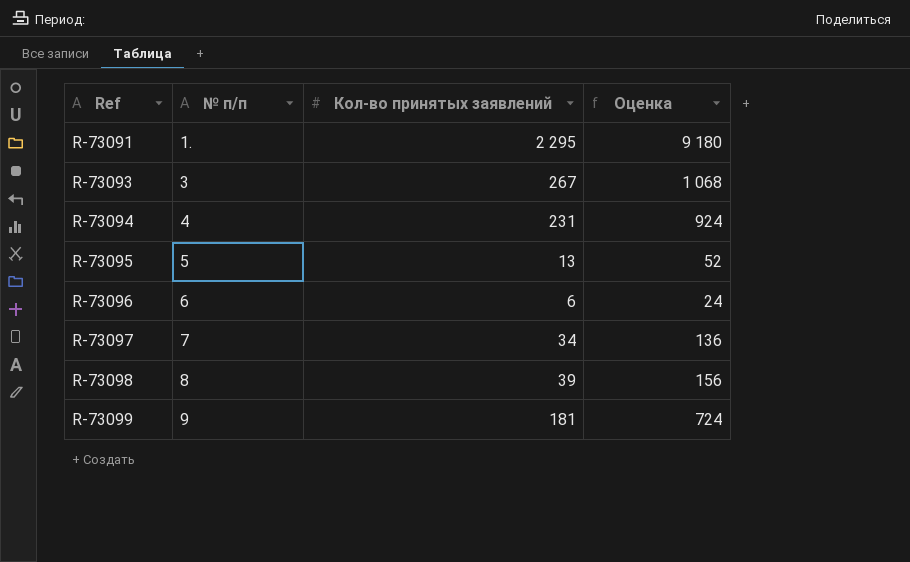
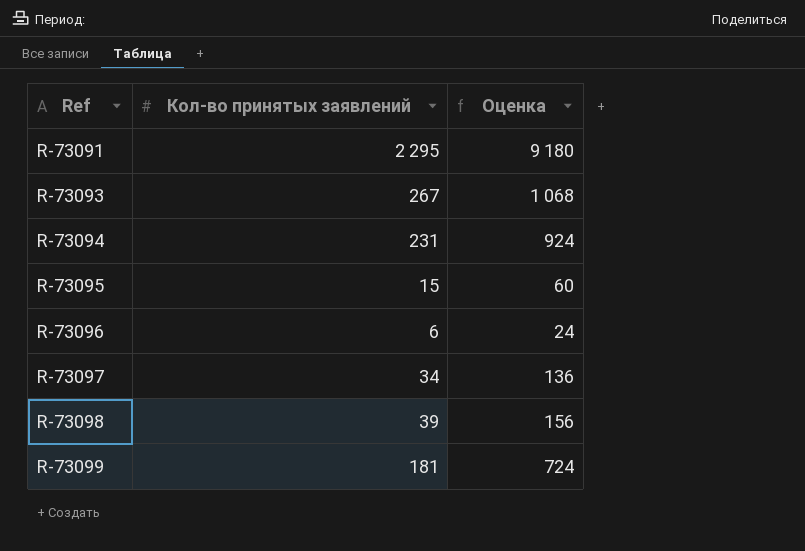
column № п/п | position: 2 -> none
R-73095 | Кол-во принятых заявлений: 13 -> 15
R-73095 | Оценка: 52 -> 60

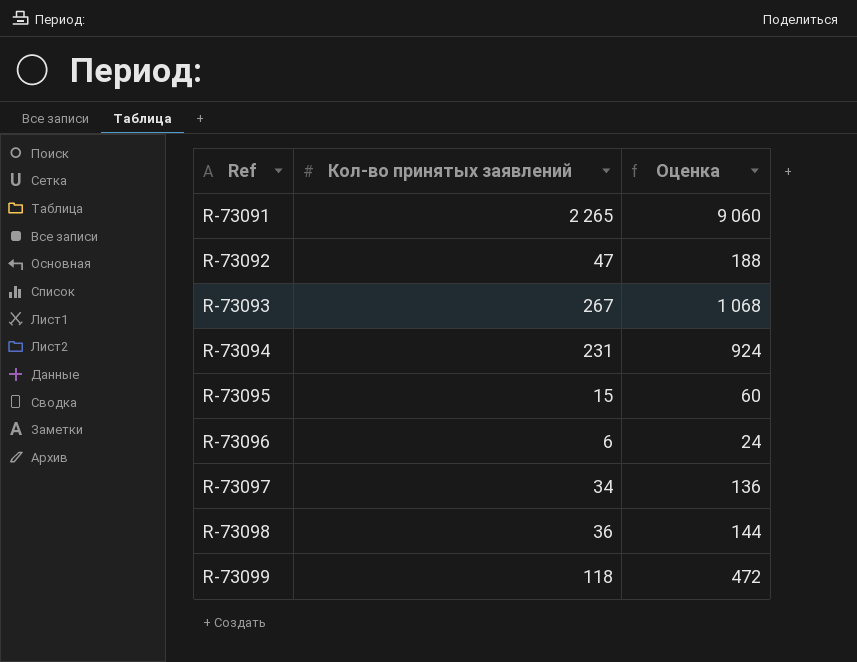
R-73091 | Кол-во принятых заявлений: 2 295 -> 2 265
R-73091 | Оценка: 9 180 -> 9 060
row R-73092: none -> 47 | 188
R-73098 | Кол-во принятых заявлений: 39 -> 36
R-73098 | Оценка: 156 -> 144
R-73099 | Кол-во принятых заявлений: 181 -> 118
R-73099 | Оценка: 724 -> 472

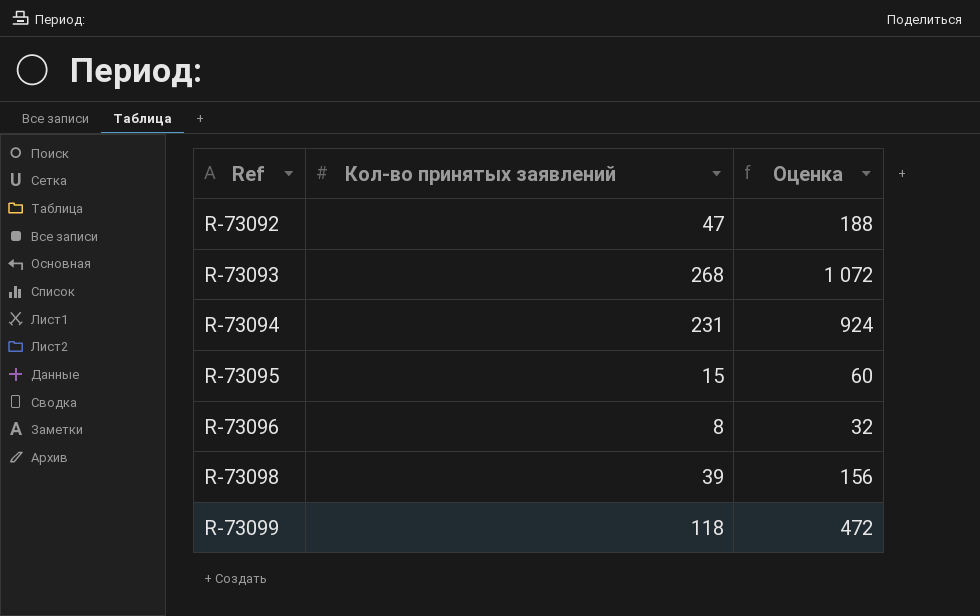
row R-73091: 2 265 | 9 060 -> none
row R-73097: 34 | 136 -> none
R-73093 | Кол-во принятых заявлений: 267 -> 268
R-73093 | Оценка: 1 068 -> 1 072
R-73096 | Кол-во принятых заявлений: 6 -> 8
R-73096 | Оценка: 24 -> 32
R-73098 | Кол-во принятых заявлений: 36 -> 39
R-73098 | Оценка: 144 -> 156

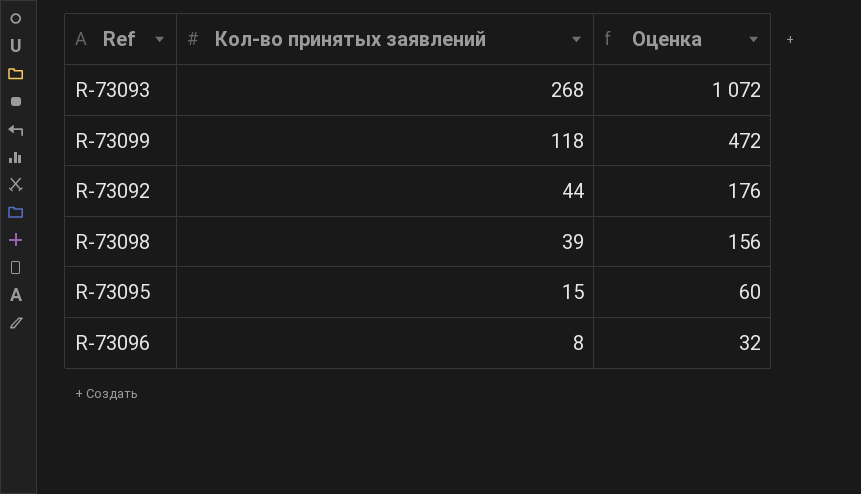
row order: Ref ascending -> Кол-во принятых заявлений descending
row R-73094: 231 | 924 -> none
R-73092 | Кол-во принятых заявлений: 47 -> 44
R-73092 | Оценка: 188 -> 176

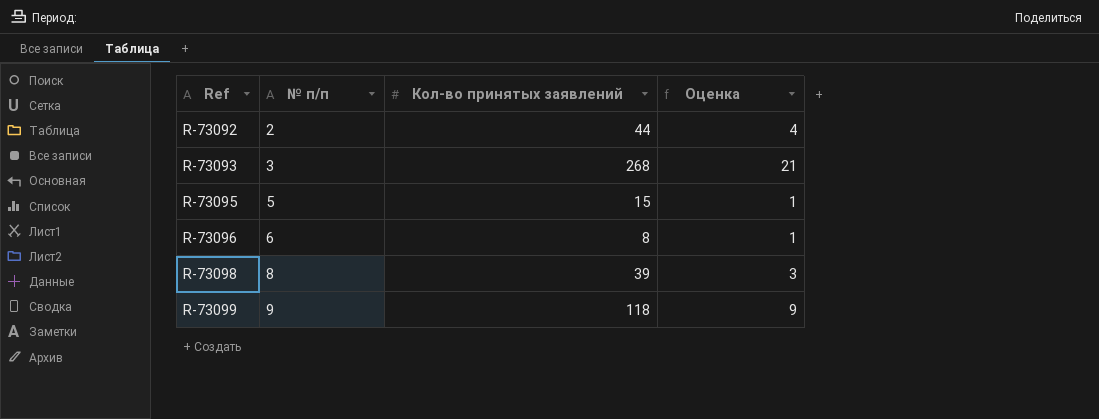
row order: Кол-во принятых заявлений descending -> Ref ascending
column № п/п | position: none -> 2
column Оценка | formula: [Кол-во принятых заявлений] * 4 -> [Кол-во принятых заявлений] * 0,08

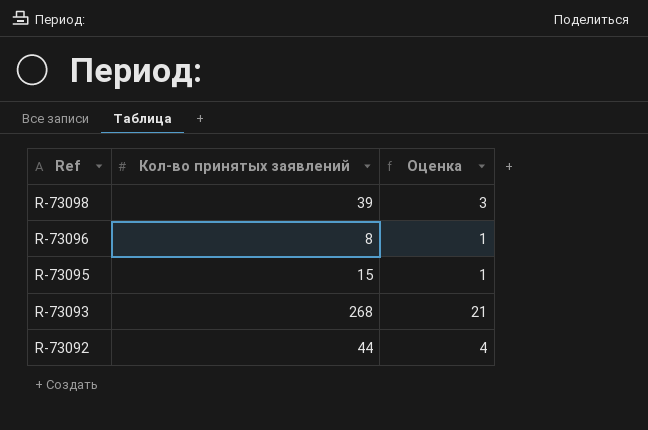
row order: Ref ascending -> Ref descending
column № п/п | position: 2 -> none
row R-73099: 9 | 118 | 9 -> none

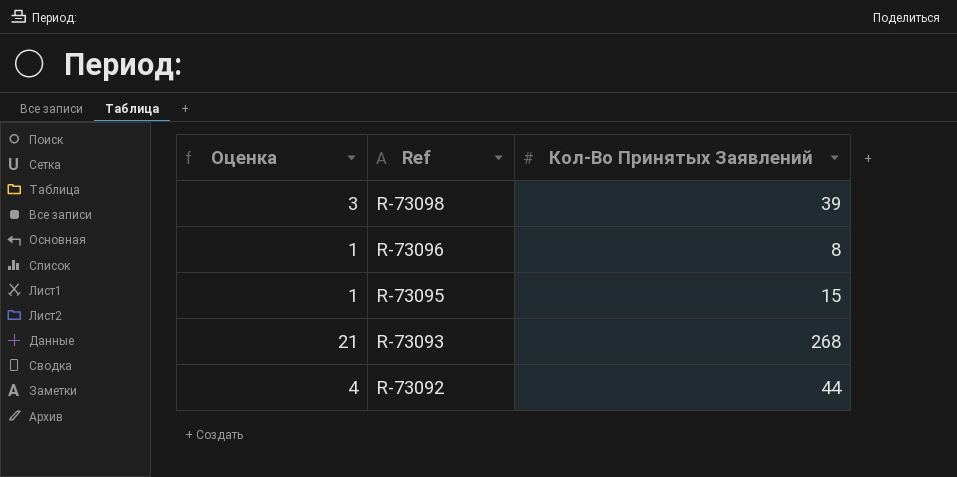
column Оценка | position: 3 -> 1
column name: Кол-во принятых заявлений -> Кол-Во Принятых Заявлений

